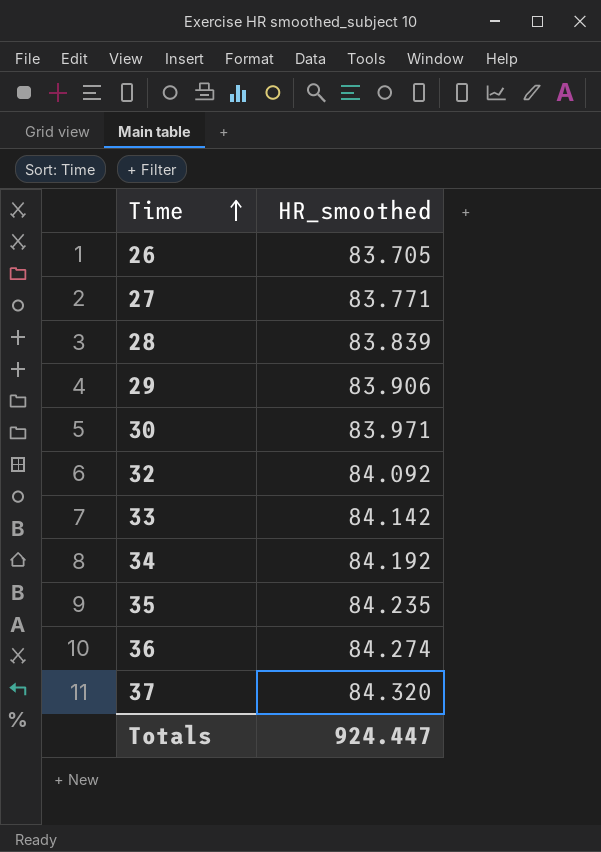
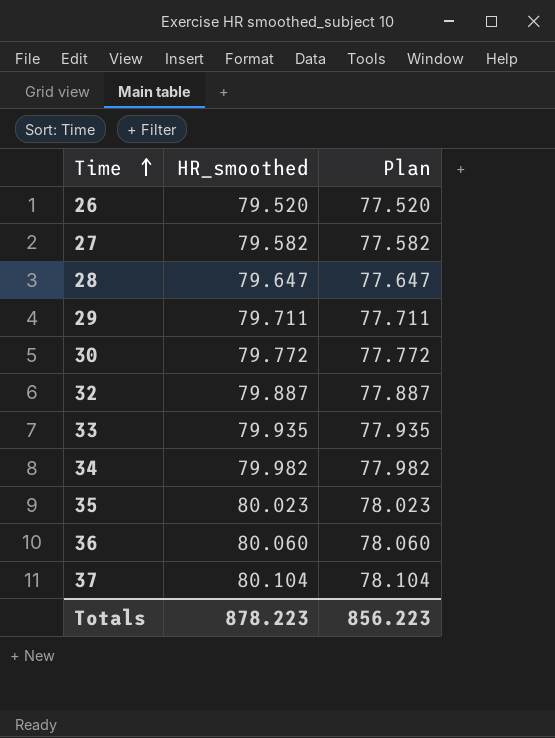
column Plan | formula: none -> [HR_smoothed] - 2
26 | HR_smoothed: 83.705 -> 79.520
27 | HR_smoothed: 83.771 -> 79.582
28 | HR_smoothed: 83.839 -> 79.647
29 | HR_smoothed: 83.906 -> 79.711
30 | HR_smoothed: 83.971 -> 79.772
32 | HR_smoothed: 84.092 -> 79.887
33 | HR_smoothed: 84.142 -> 79.935
34 | HR_smoothed: 84.192 -> 79.982
35 | HR_smoothed: 84.235 -> 80.023
36 | HR_smoothed: 84.274 -> 80.060
37 | HR_smoothed: 84.320 -> 80.104
Totals | HR_smoothed: 924.447 -> 878.223

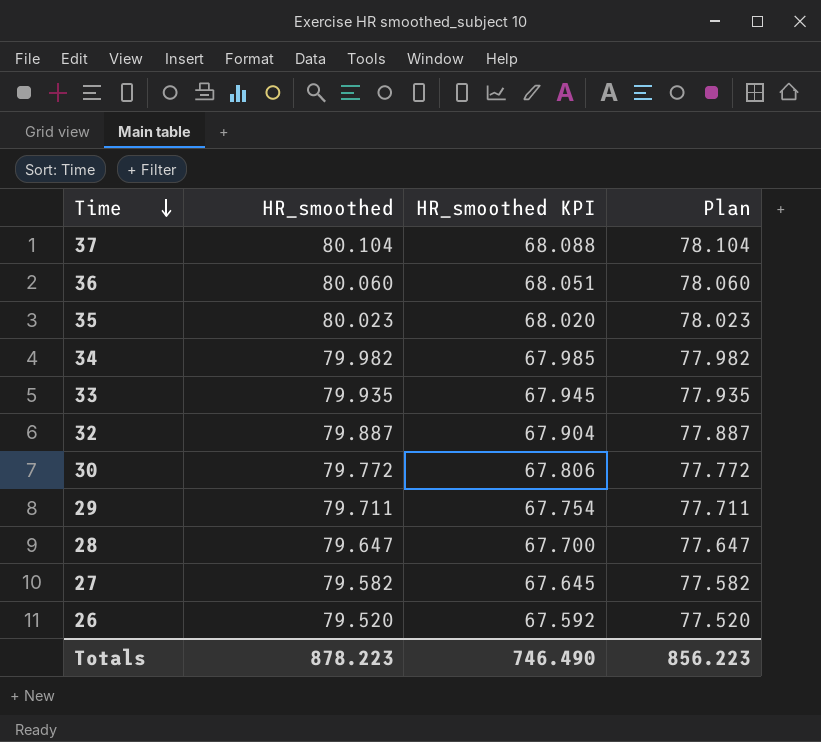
row order: Time ascending -> Time descending
column HR_smoothed KPI | formula: none -> [HR_smoothed] * 0.85

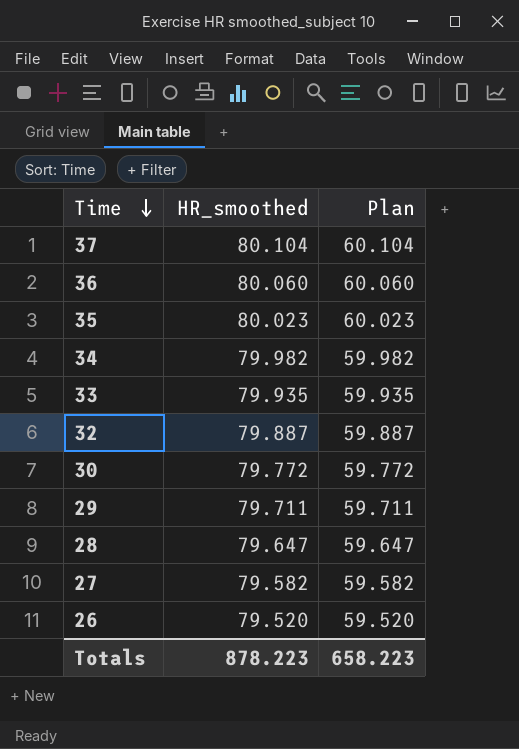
column HR_smoothed KPI | formula: [HR_smoothed] * 0.85 -> none
column Plan | formula: [HR_smoothed] - 2 -> [HR_smoothed] - 20
Totals | Plan: 856.223 -> 658.223

